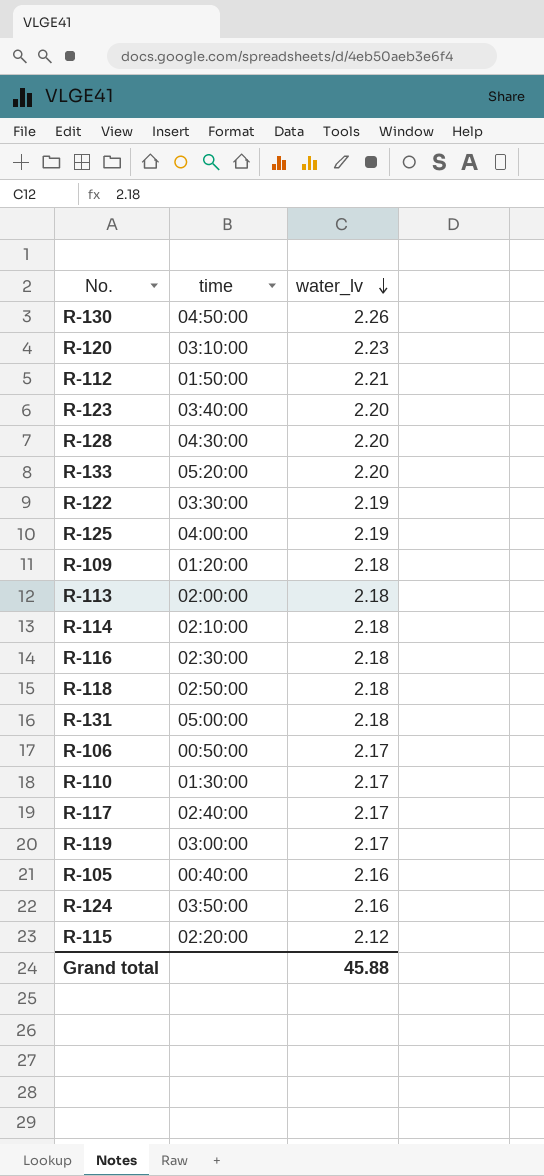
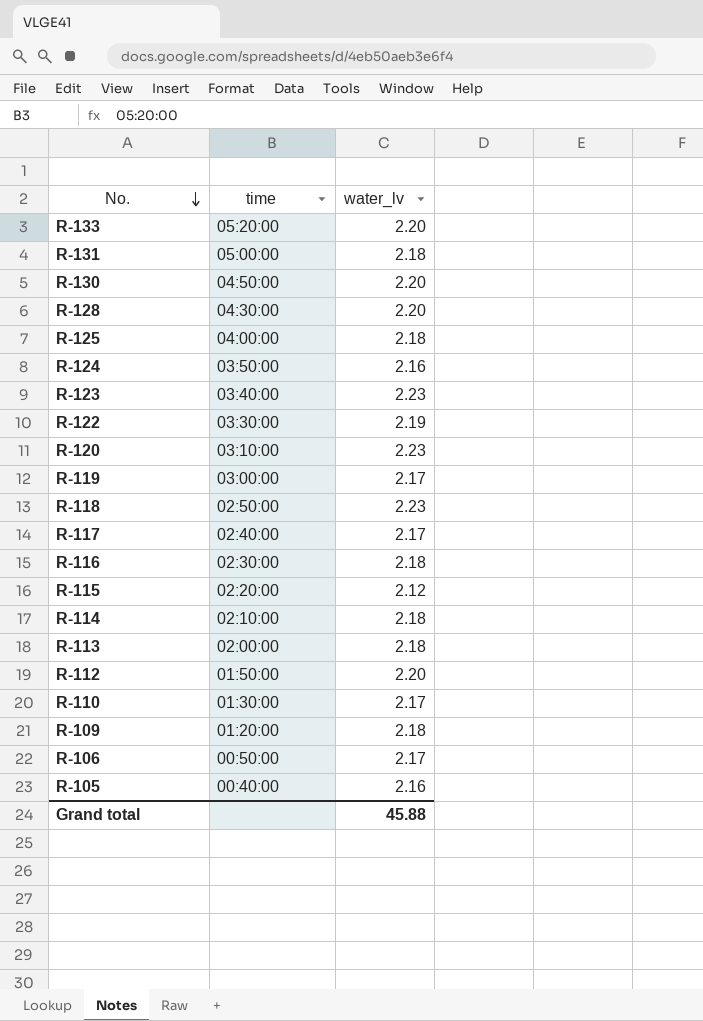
row order: water_lv descending -> No. descending
R-130 | water_lv: 2.26 -> 2.20
R-125 | water_lv: 2.19 -> 2.18
R-123 | water_lv: 2.20 -> 2.23
R-118 | water_lv: 2.18 -> 2.23
R-112 | water_lv: 2.21 -> 2.20

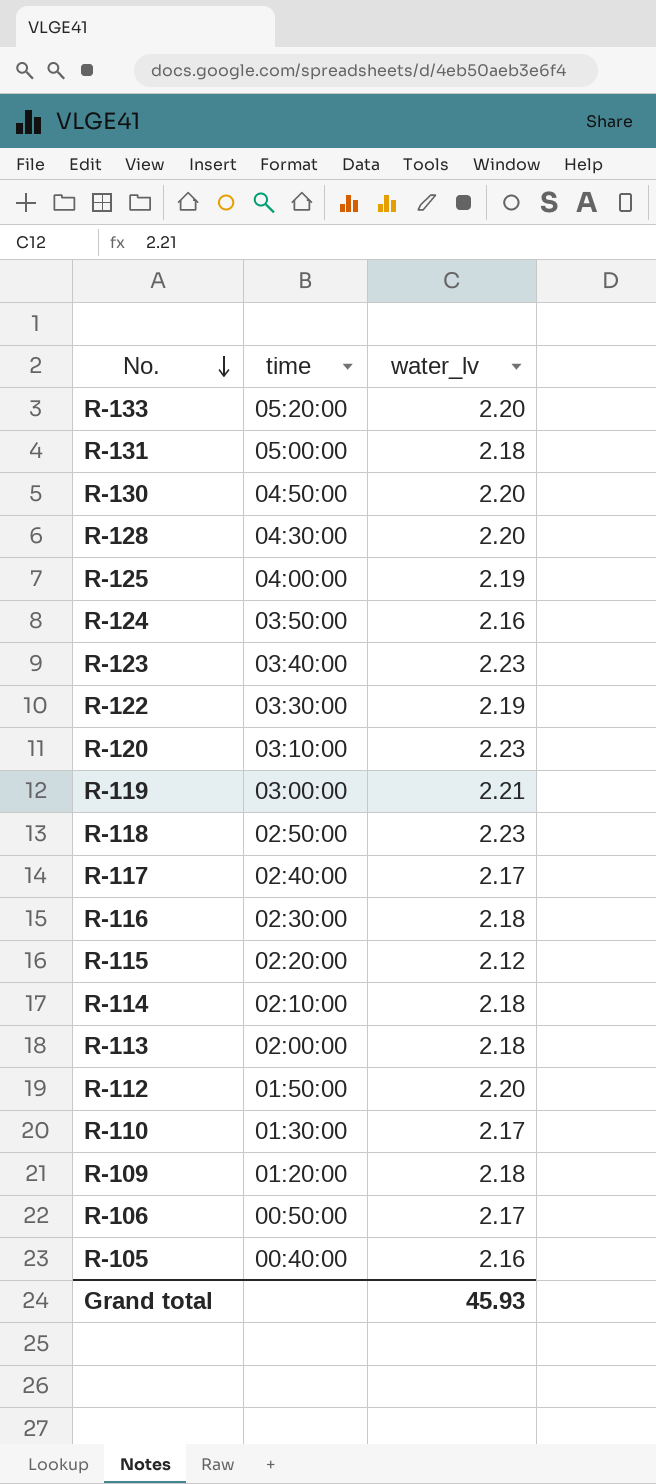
R-125 | water_lv: 2.18 -> 2.19
R-119 | water_lv: 2.17 -> 2.21
Grand total | water_lv: 45.88 -> 45.93

